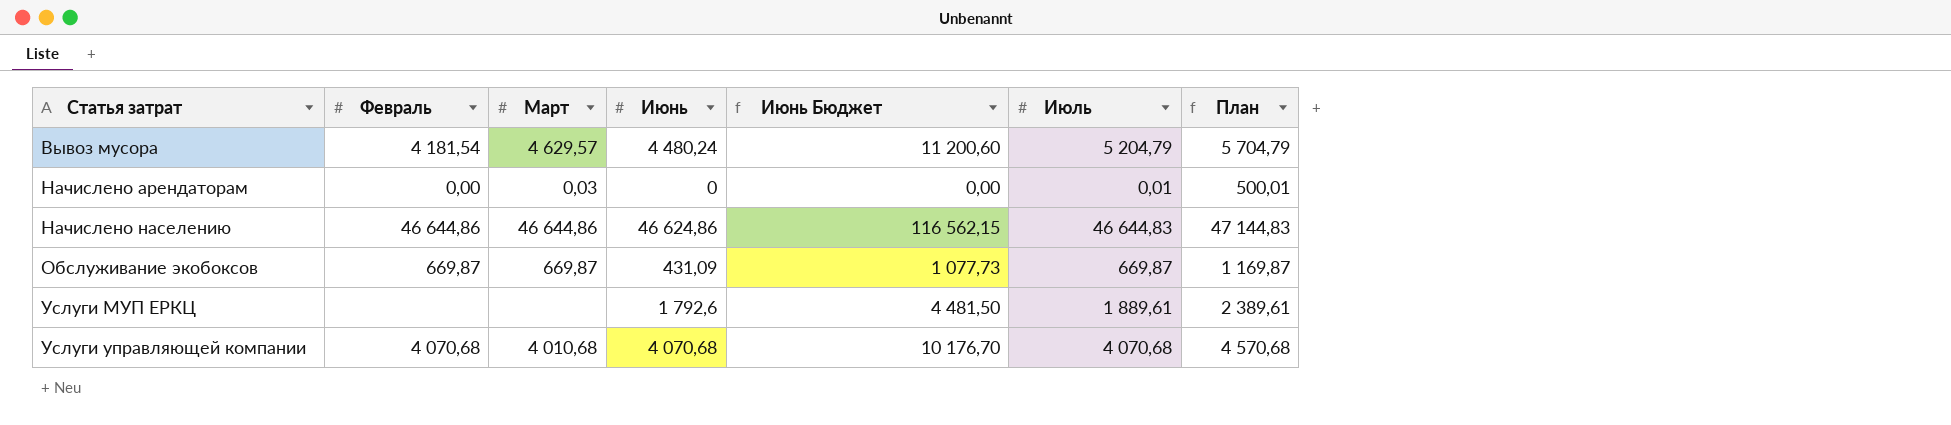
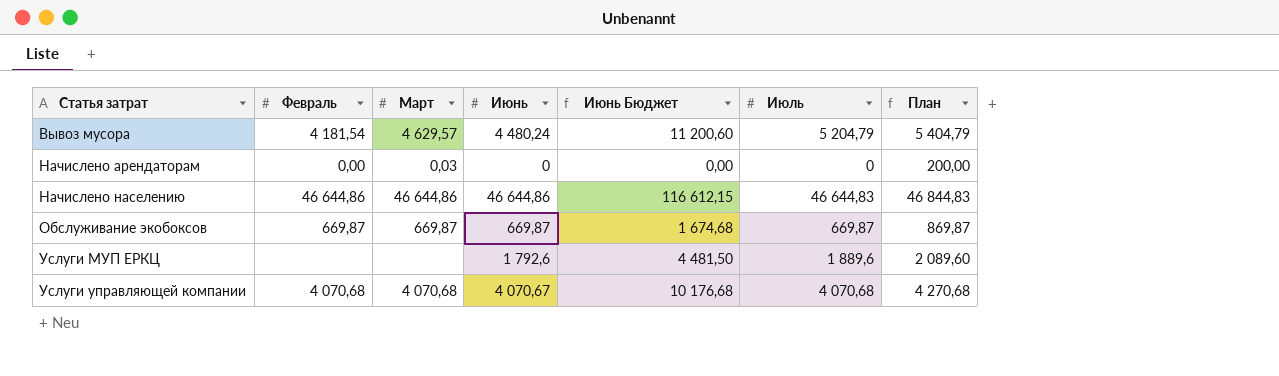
column План | formula: [Июль] + 500 -> [Июль] + 200
Начислено арендаторам | Июль: 0,01 -> 0
Начислено населению | Июнь: 46 624,86 -> 46 644,86
Начислено населению | Июнь Бюджет: 116 562,15 -> 116 612,15
Обслуживание экобоксов | Июнь: 431,09 -> 669,87
Обслуживание экобоксов | Июнь Бюджет: 1 077,73 -> 1 674,68
Услуги МУП ЕРКЦ | Июль: 1 889,61 -> 1 889,6
Услуги управляющей компании | Март: 4 010,68 -> 4 070,68
Услуги управляющей компании | Июнь: 4 070,68 -> 4 070,67
Услуги управляющей компании | Июнь Бюджет: 10 176,70 -> 10 176,68

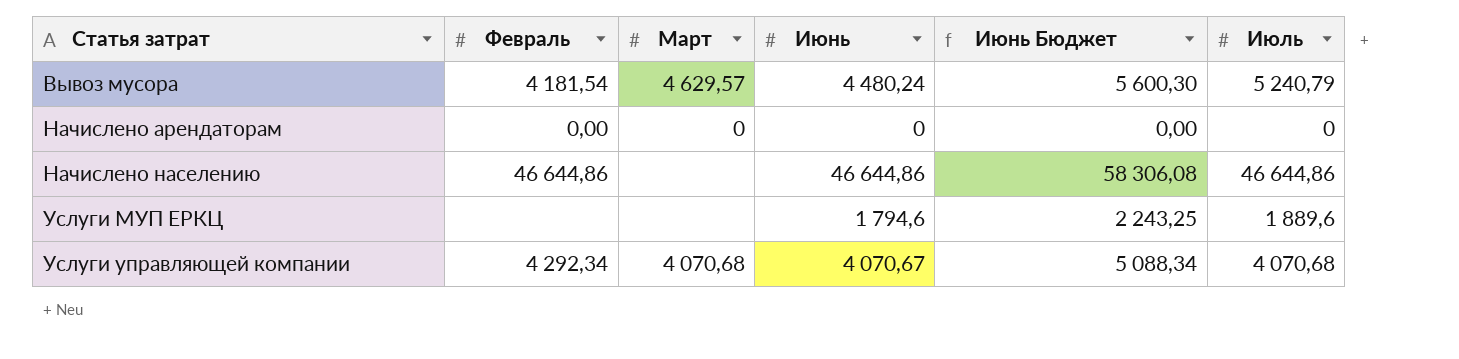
column План | formula: [Июль] + 200 -> none
column Июнь Бюджет | formula: [Июнь] * 2,5 -> [Июнь] * 1,25
row Обслуживание экобоксов: 669,87 | 669,87 | 669,87 | 1 674,68 | 669,87 | 869,87 -> none
Вывоз мусора | Июль: 5 204,79 -> 5 240,79
Начислено арендаторам | Март: 0,03 -> 0
Начислено населению | Март: 46 644,86 -> none
Начислено населению | Июль: 46 644,83 -> 46 644,86
Услуги МУП ЕРКЦ | Июнь: 1 792,6 -> 1 794,6
Услуги управляющей компании | Февраль: 4 070,68 -> 4 292,34

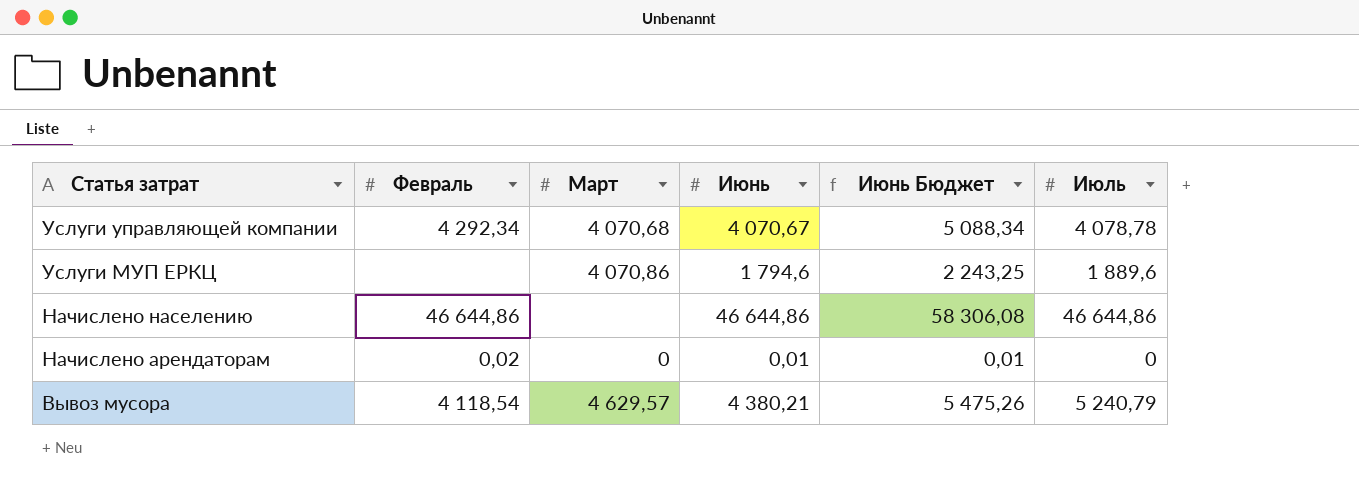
row order: Статья затрат ascending -> Статья затрат descending
Услуги управляющей компании | Июль: 4 070,68 -> 4 078,78
Услуги МУП ЕРКЦ | Март: none -> 4 070,86
Начислено арендаторам | Февраль: 0,00 -> 0,02
Начислено арендаторам | Июнь: 0 -> 0,01
Начислено арендаторам | Июнь Бюджет: 0,00 -> 0,01
Вывоз мусора | Февраль: 4 181,54 -> 4 118,54
Вывоз мусора | Июнь: 4 480,24 -> 4 380,21
Вывоз мусора | Июнь Бюджет: 5 600,30 -> 5 475,26

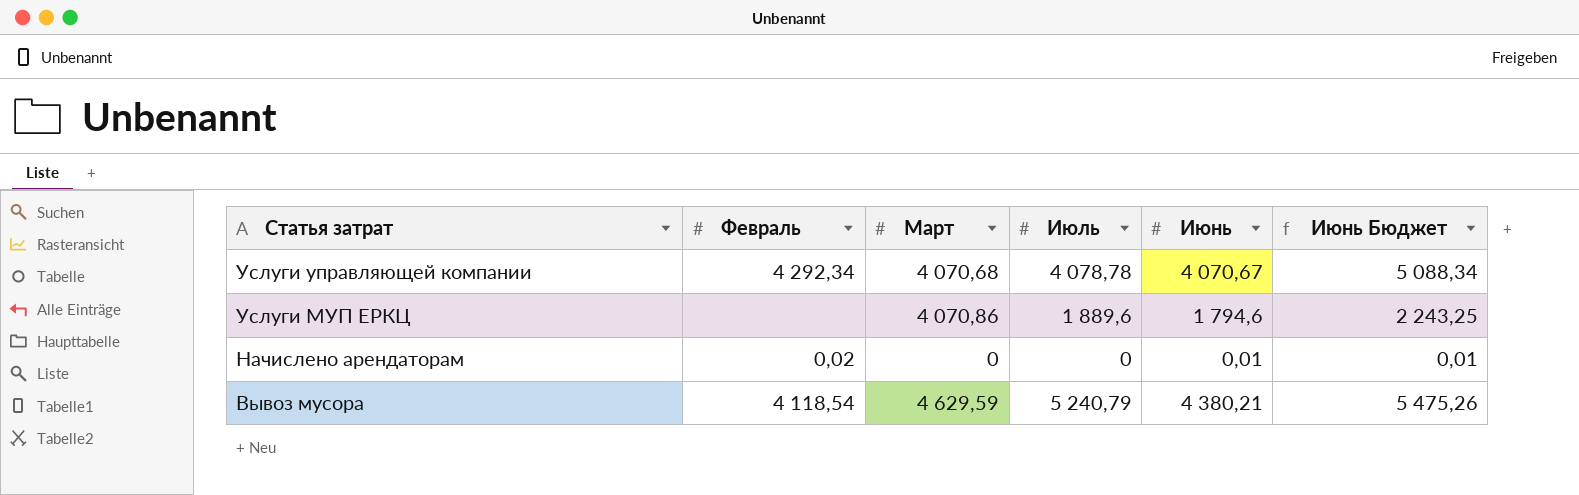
column Июль | position: 6 -> 4
row Начислено населению: 46 644,86 | none | 46 644,86 | 58 306,08 | 46 644,86 -> none
Вывоз мусора | Март: 4 629,57 -> 4 629,59

